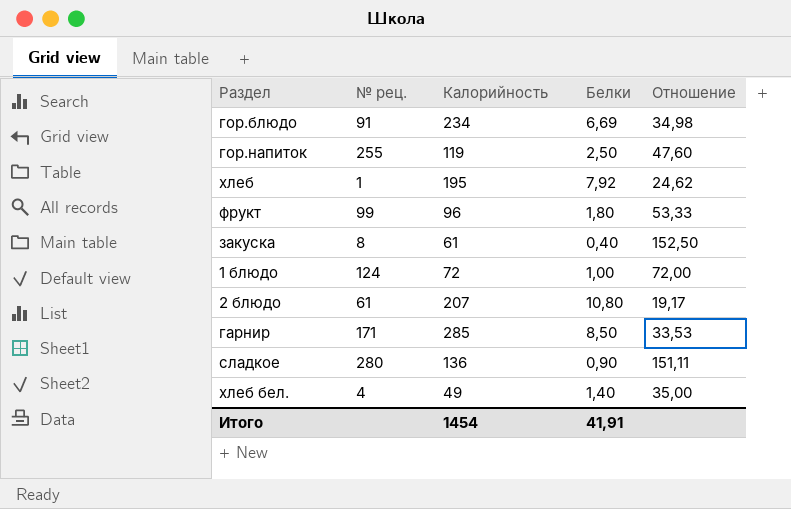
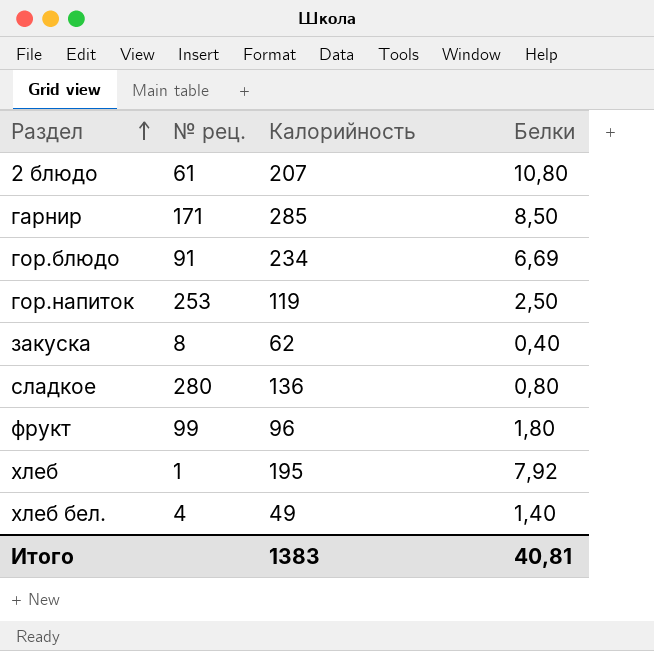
row order: none -> Раздел ascending
column Отношение | formula: [Калорийность] / [Белки] -> none
row 1 блюдо: 124 | 72 | 1,00 | 72,00 -> none
гор.напиток | № рец.: 255 -> 253
закуска | Калорийность: 61 -> 62
сладкое | Белки: 0,90 -> 0,80
Итого | Калорийность: 1454 -> 1383
Итого | Белки: 41,91 -> 40,81

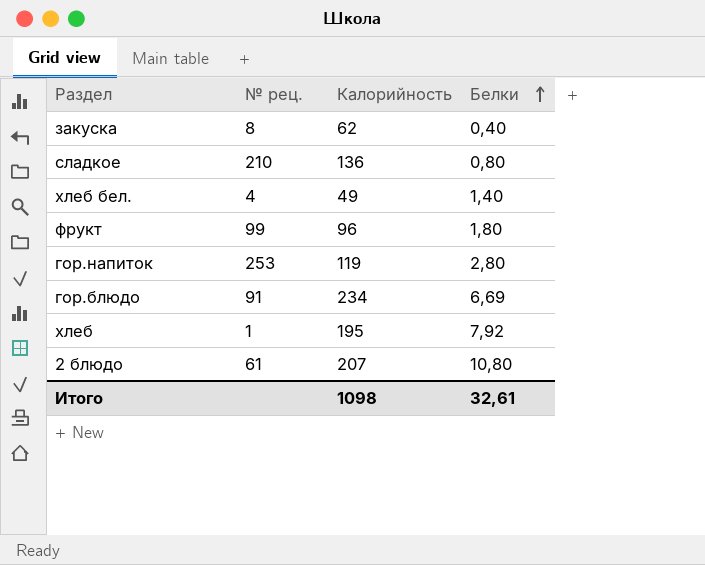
row order: Раздел ascending -> Белки ascending
row гарнир: 171 | 285 | 8,50 -> none
сладкое | № рец.: 280 -> 210
гор.напиток | Белки: 2,50 -> 2,80
Итого | Калорийность: 1383 -> 1098
Итого | Белки: 40,81 -> 32,61

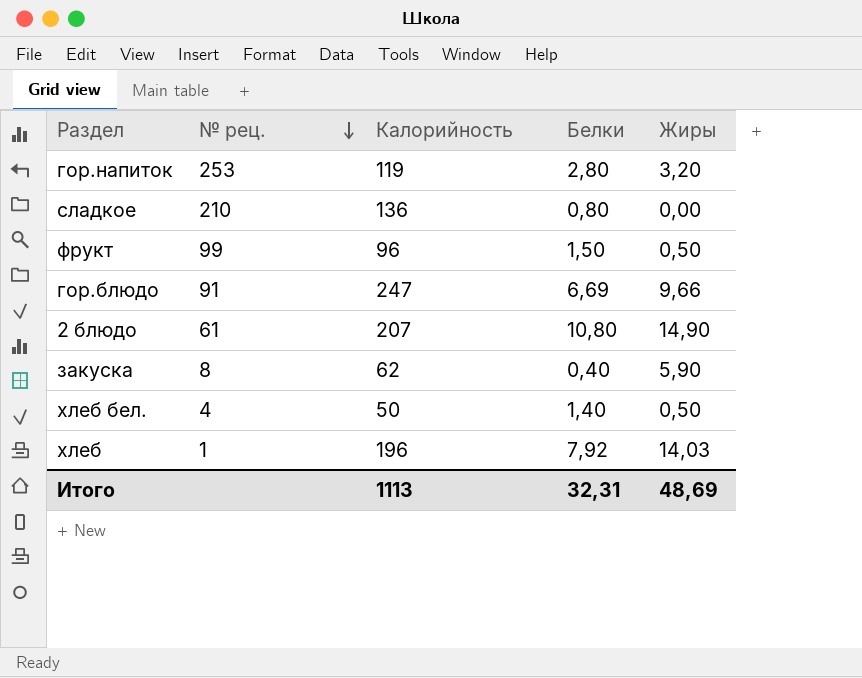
row order: Белки ascending -> № рец. descending
column Жиры | position: none -> 5
фрукт | Белки: 1,80 -> 1,50
гор.блюдо | Калорийность: 234 -> 247
хлеб бел. | Калорийность: 49 -> 50
хлеб | Калорийность: 195 -> 196
Итого | Калорийность: 1098 -> 1113
Итого | Белки: 32,61 -> 32,31

